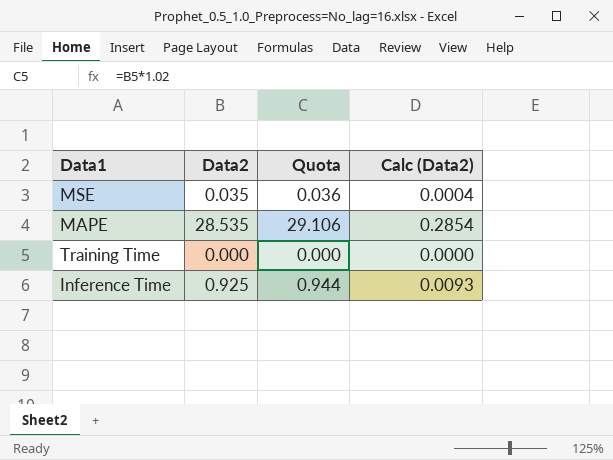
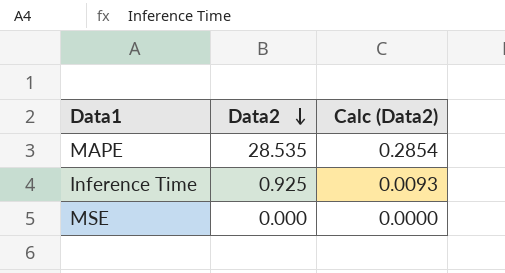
row order: none -> Data2 descending
column Quota | formula: [Data2] * 1.02 -> none
row Training Time: 0.000 | 0.000 | 0.0000 -> none
MSE | Data2: 0.035 -> 0.000
MSE | Calc (Data2): 0.0004 -> 0.0000

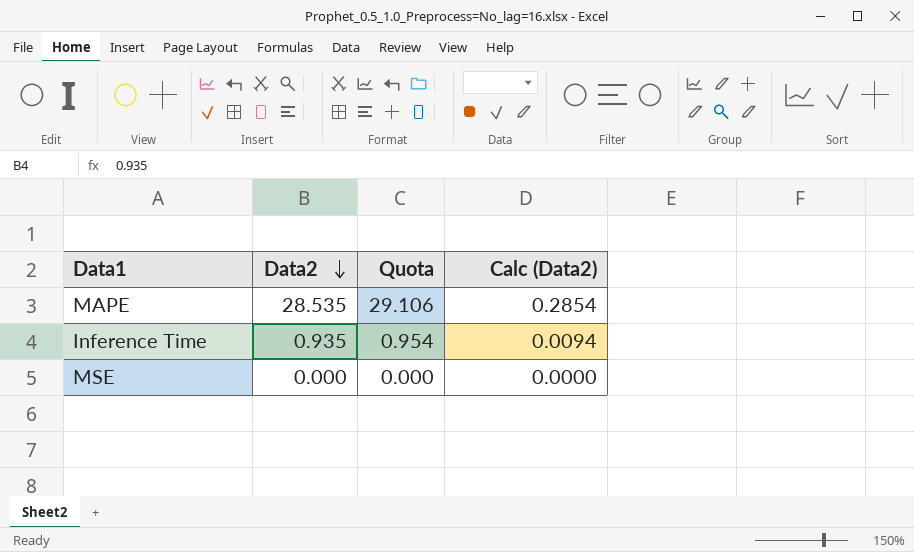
column Quota | formula: none -> [Data2] * 1.02
Inference Time | Data2: 0.925 -> 0.935
Inference Time | Calc (Data2): 0.0093 -> 0.0094

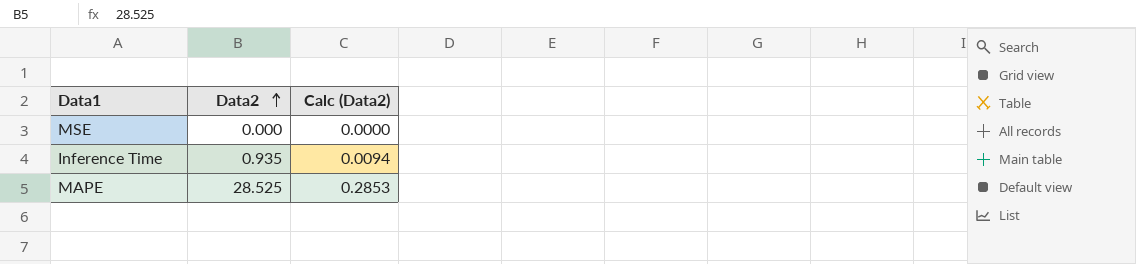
row order: Data2 descending -> Data2 ascending
column Quota | formula: [Data2] * 1.02 -> none
MAPE | Data2: 28.535 -> 28.525
MAPE | Calc (Data2): 0.2854 -> 0.2853

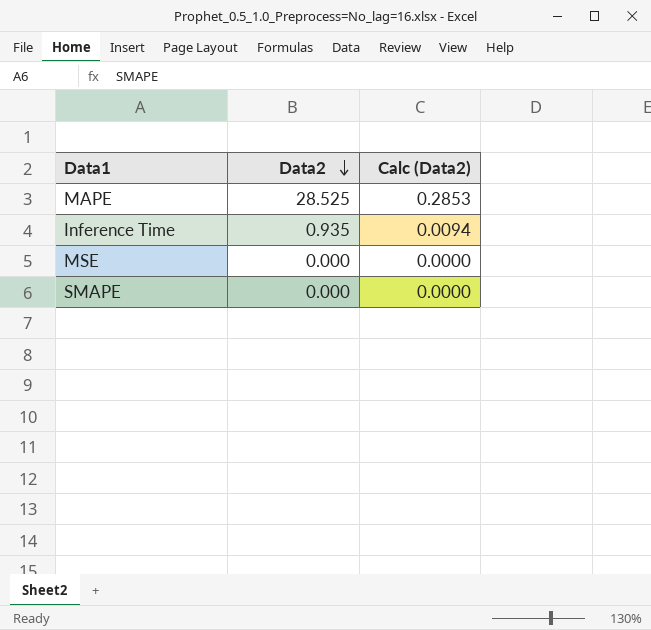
row order: Data2 ascending -> Data2 descending
row SMAPE: none -> 0.000 | 0.0000

